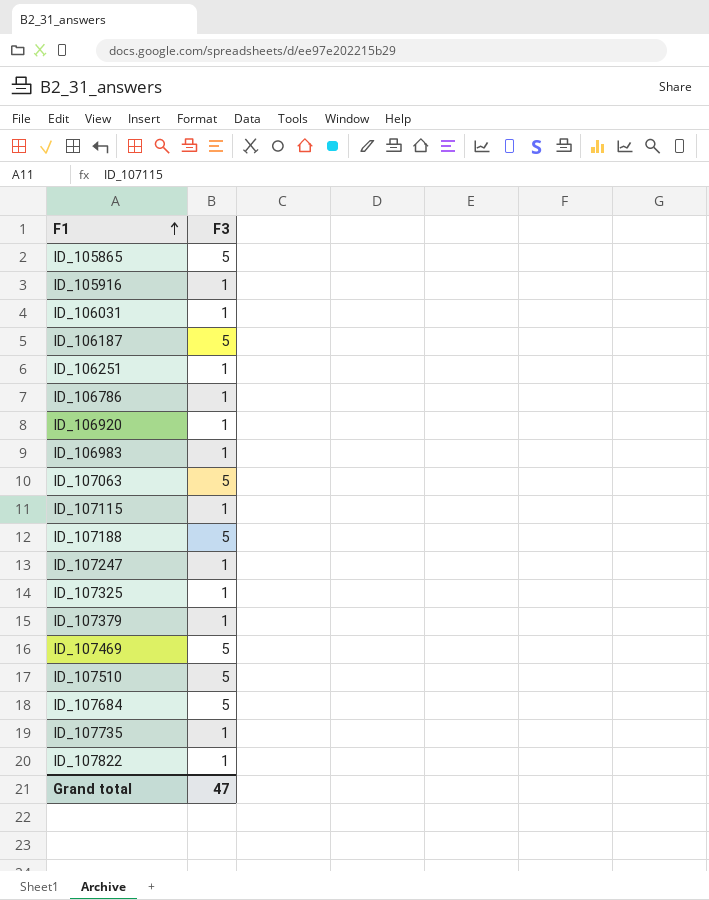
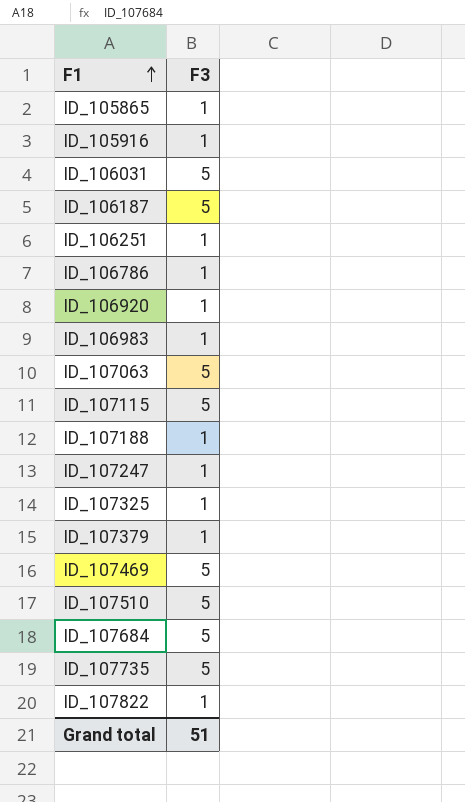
ID_105865 | F3: 5 -> 1
ID_106031 | F3: 1 -> 5
ID_107115 | F3: 1 -> 5
ID_107188 | F3: 5 -> 1
ID_107735 | F3: 1 -> 5
Grand total | F3: 47 -> 51

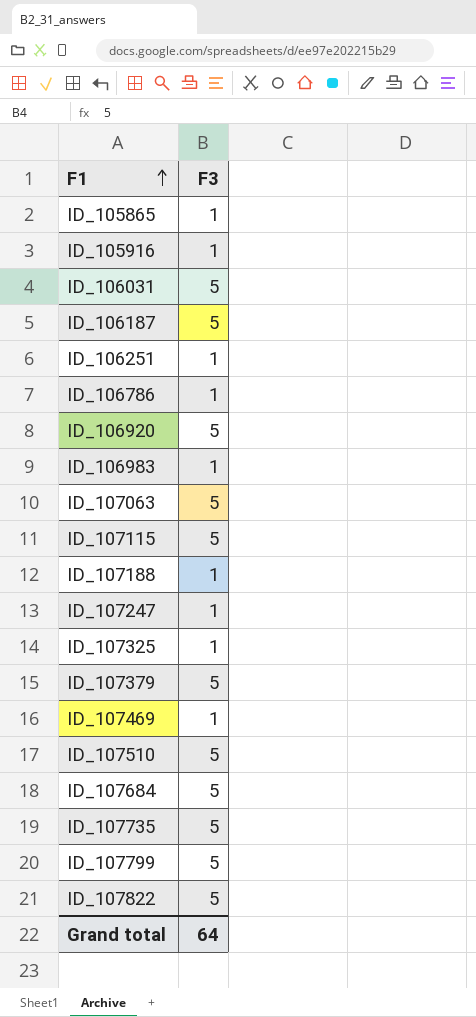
ID_106920 | F3: 1 -> 5
ID_107379 | F3: 1 -> 5
ID_107469 | F3: 5 -> 1
row ID_107799: none -> 5
ID_107822 | F3: 1 -> 5
Grand total | F3: 51 -> 64

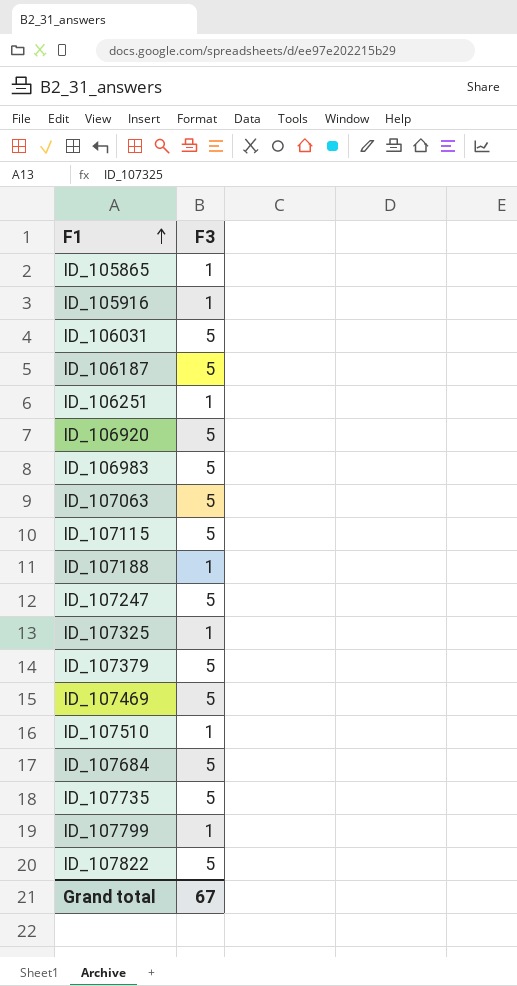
row ID_106786: 1 -> none
ID_106983 | F3: 1 -> 5
ID_107247 | F3: 1 -> 5
ID_107469 | F3: 1 -> 5
ID_107510 | F3: 5 -> 1
ID_107799 | F3: 5 -> 1
Grand total | F3: 64 -> 67

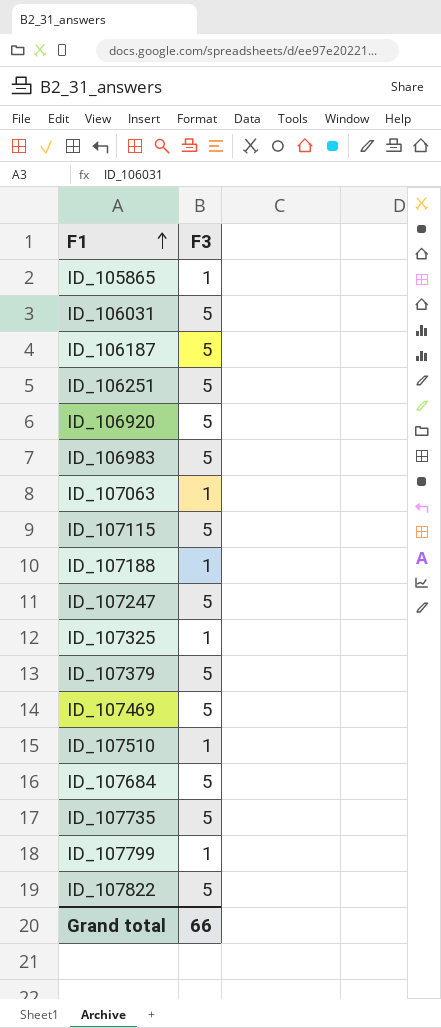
row ID_105916: 1 -> none
ID_106251 | F3: 1 -> 5
ID_107063 | F3: 5 -> 1
Grand total | F3: 67 -> 66

